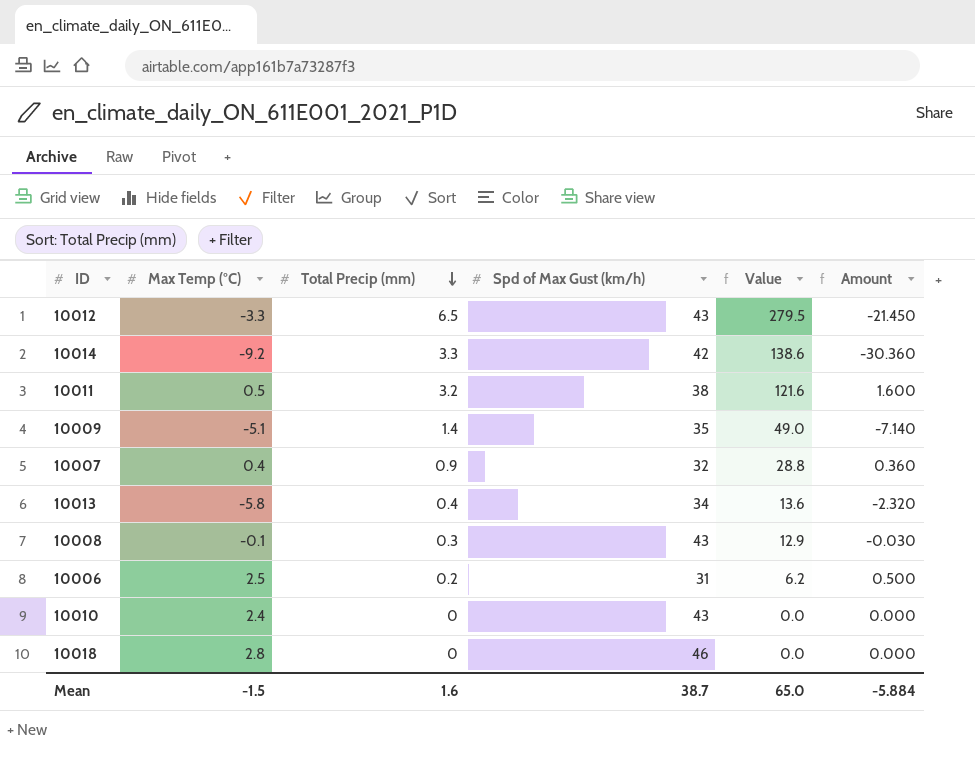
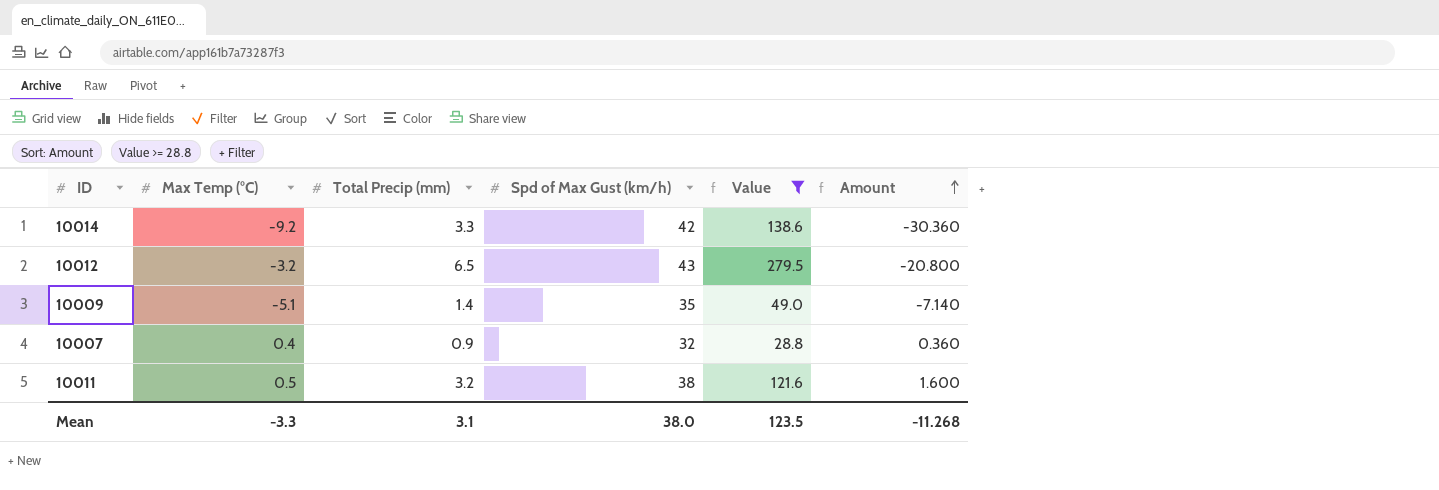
filter: none -> Value >= 28.8
row order: Total Precip (mm) descending -> Amount ascending
10012 | Max Temp (°C): -3.3 -> -3.2
10012 | Amount: -21.450 -> -20.800
Mean | Max Temp (°C): -1.5 -> -3.3
Mean | Total Precip (mm): 1.6 -> 3.1
Mean | Spd of Max Gust (km/h): 38.7 -> 38.0
Mean | Value: 65.0 -> 123.5
Mean | Amount: -5.884 -> -11.268

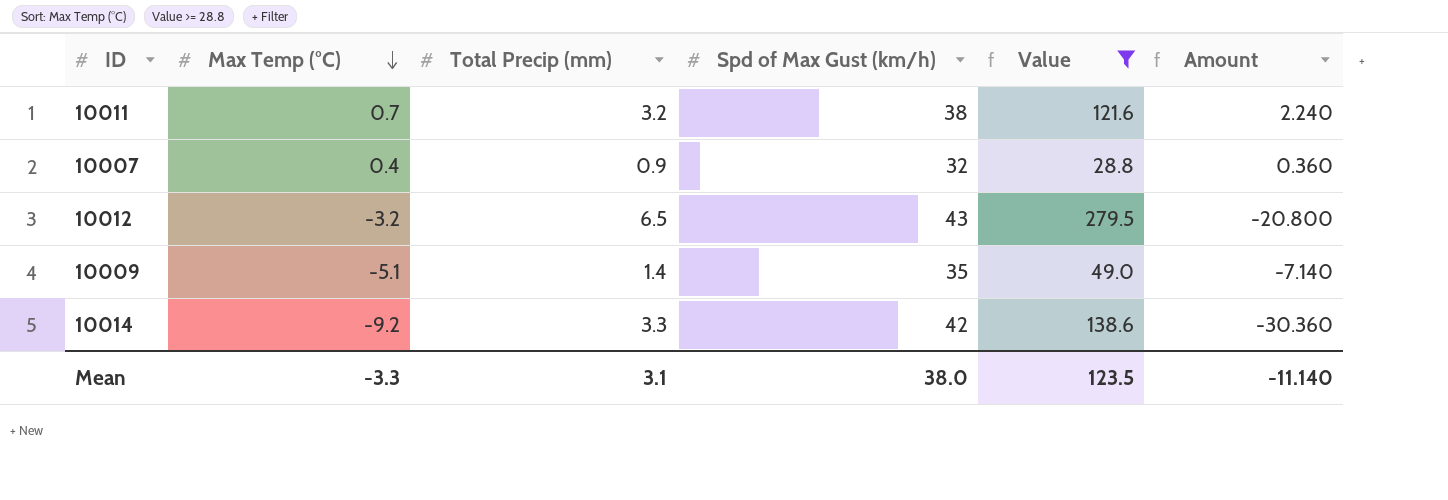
row order: Amount ascending -> Max Temp (°C) descending
10011 | Max Temp (°C): 0.5 -> 0.7
10011 | Amount: 1.600 -> 2.240
Mean | Amount: -11.268 -> -11.140

